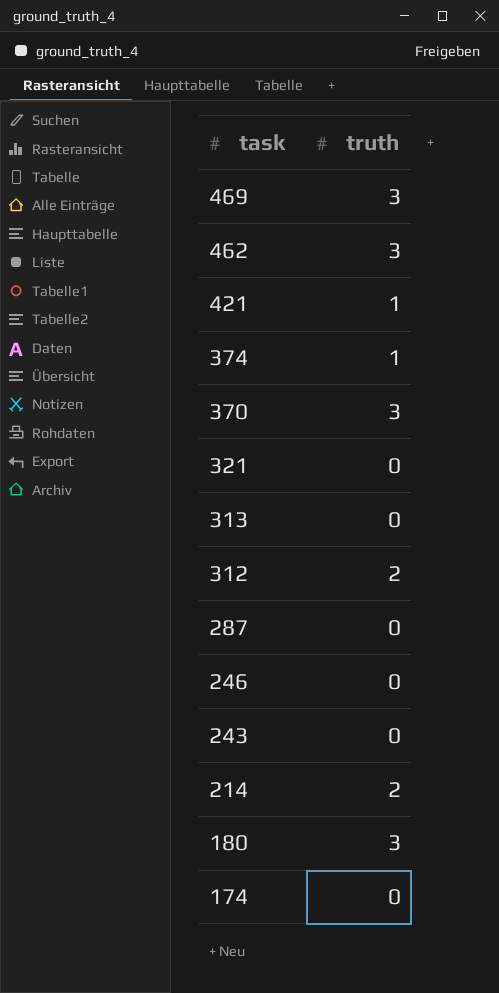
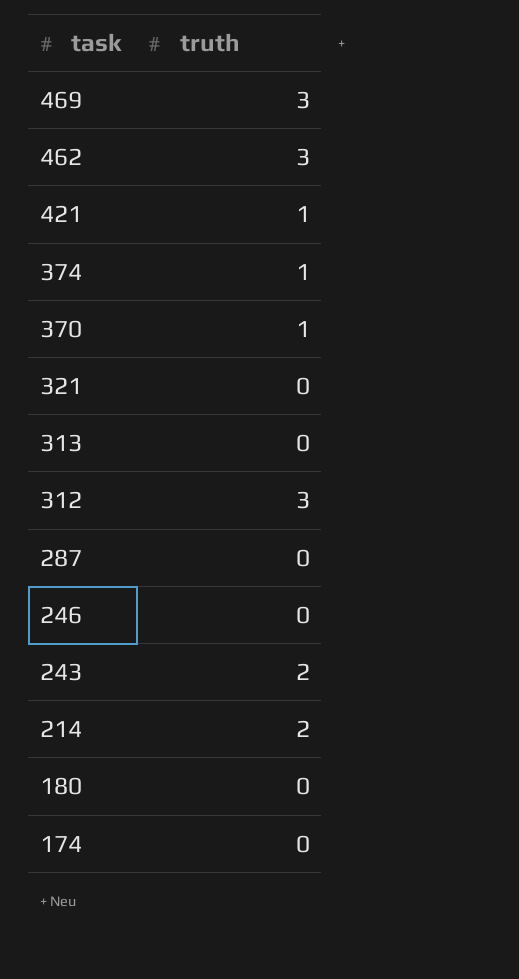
370 | truth: 3 -> 1
312 | truth: 2 -> 3
243 | truth: 0 -> 2
180 | truth: 3 -> 0

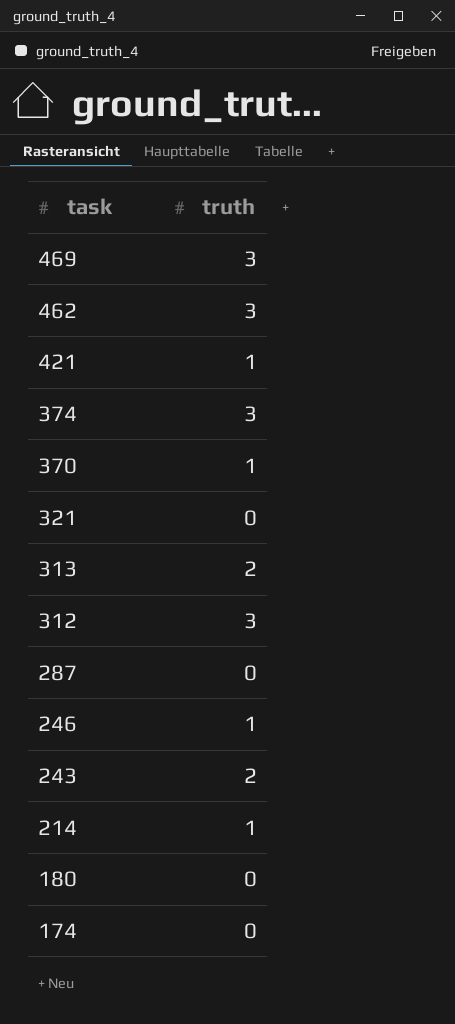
374 | truth: 1 -> 3
313 | truth: 0 -> 2
246 | truth: 0 -> 1
214 | truth: 2 -> 1

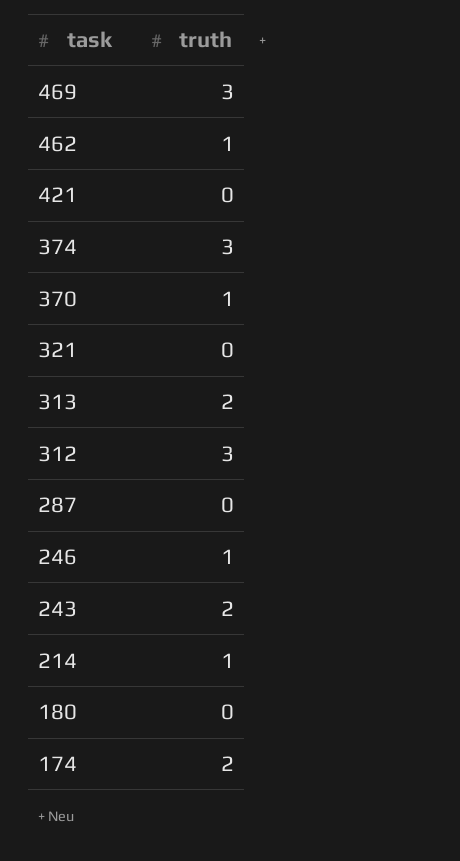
462 | truth: 3 -> 1
421 | truth: 1 -> 0
174 | truth: 0 -> 2

